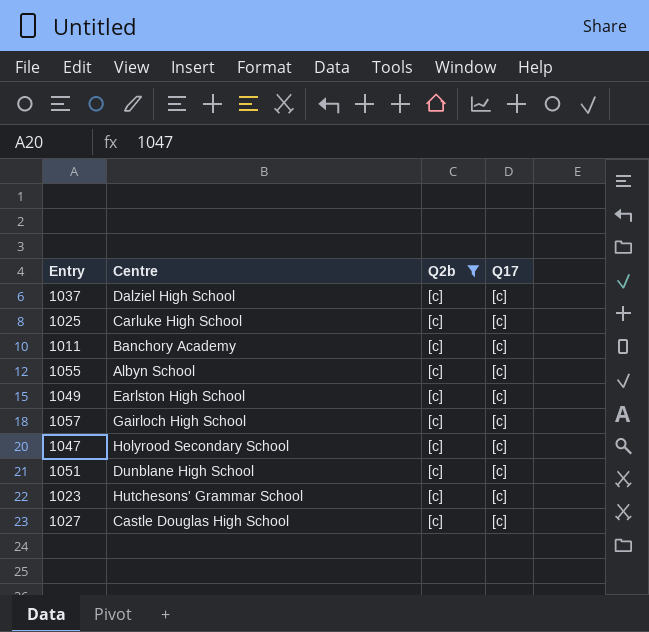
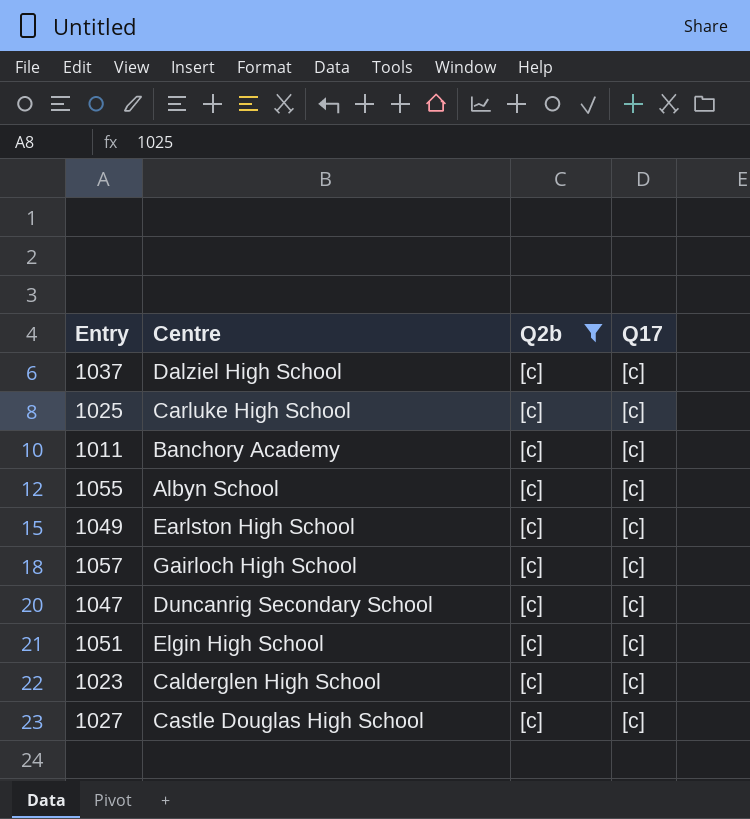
1047 | Centre: Holyrood Secondary School -> Duncanrig Secondary School
1051 | Centre: Dunblane High School -> Elgin High School
1023 | Centre: Hutchesons' Grammar School -> Calderglen High School

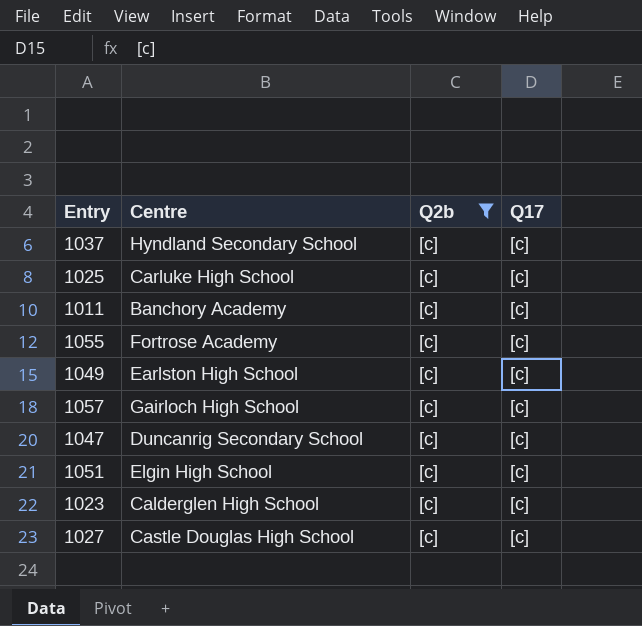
1037 | Centre: Dalziel High School -> Hyndland Secondary School
1055 | Centre: Albyn School -> Fortrose Academy

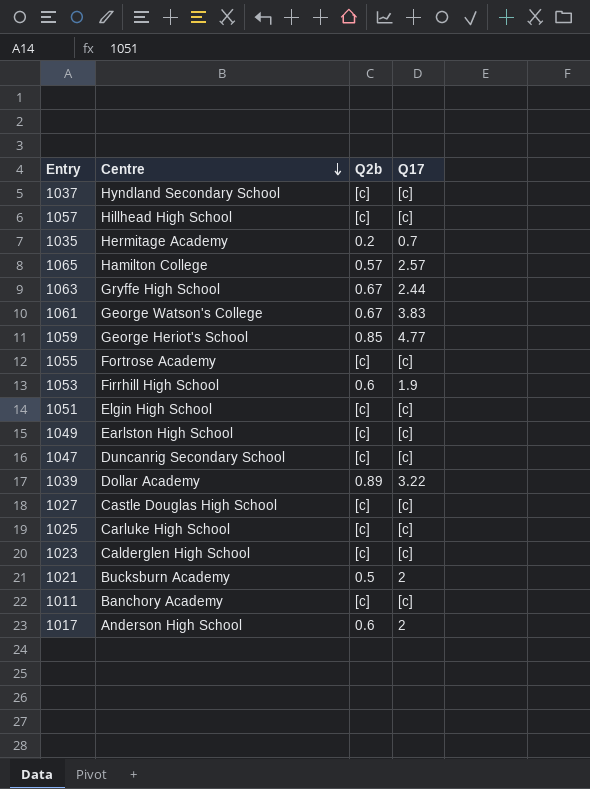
filter: Q2b = [c] -> none
row order: none -> Centre descending
1057 | Centre: Gairloch High School -> Hillhead High School

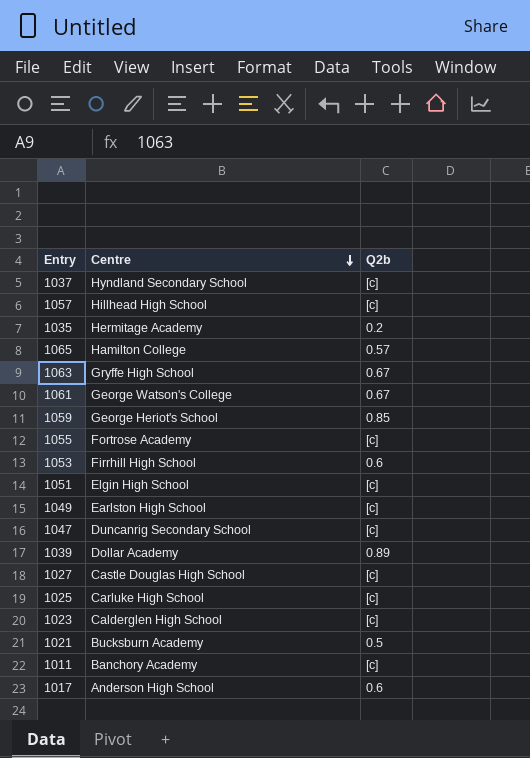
column Q17 | position: 4 -> none

